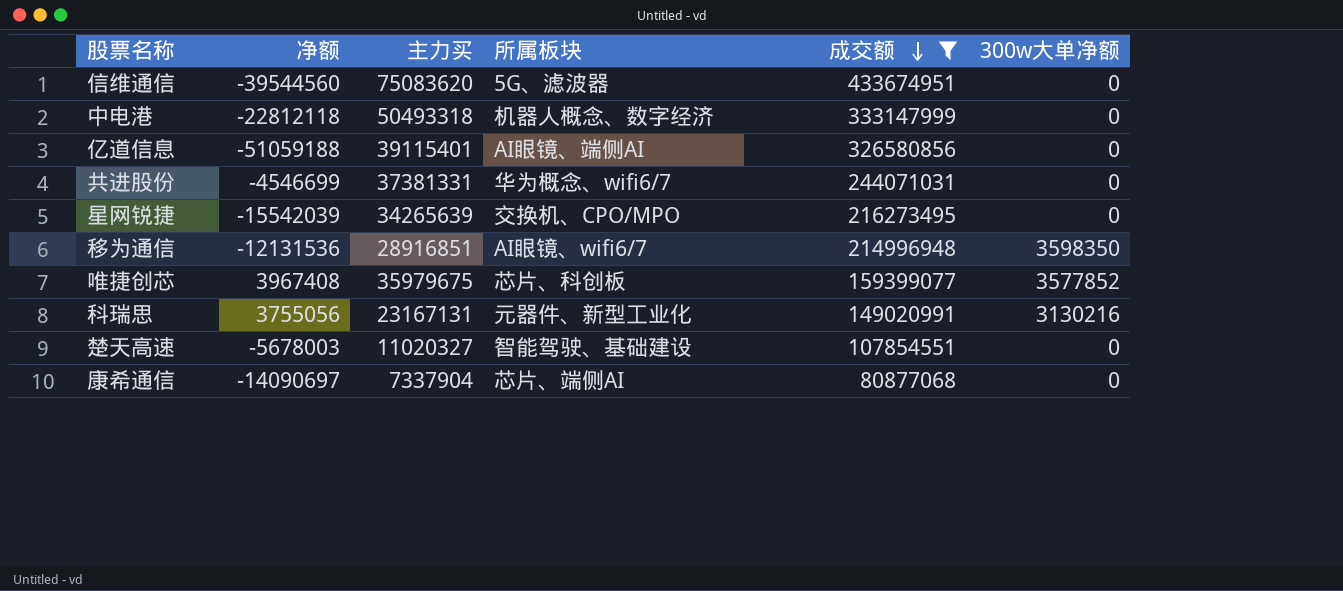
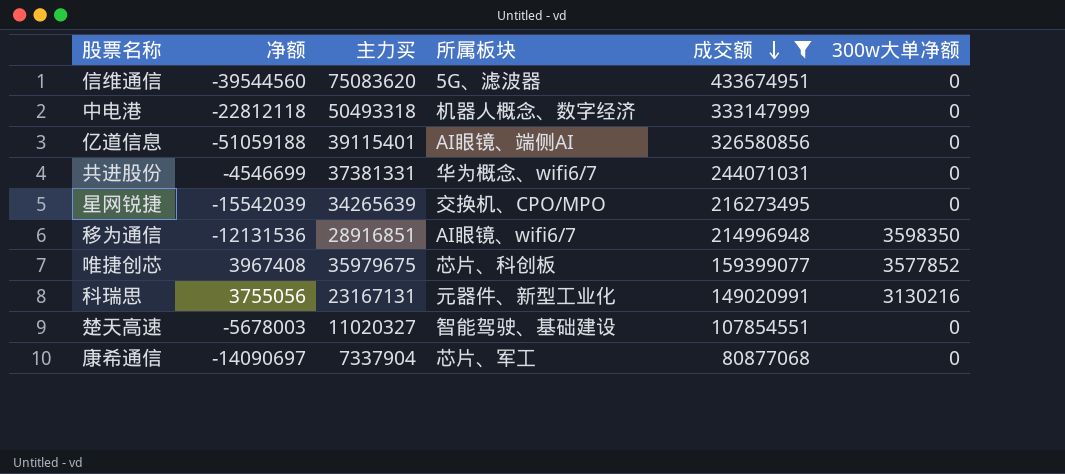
康希通信 | 所属板块: 芯片、端侧AI -> 芯片、军工

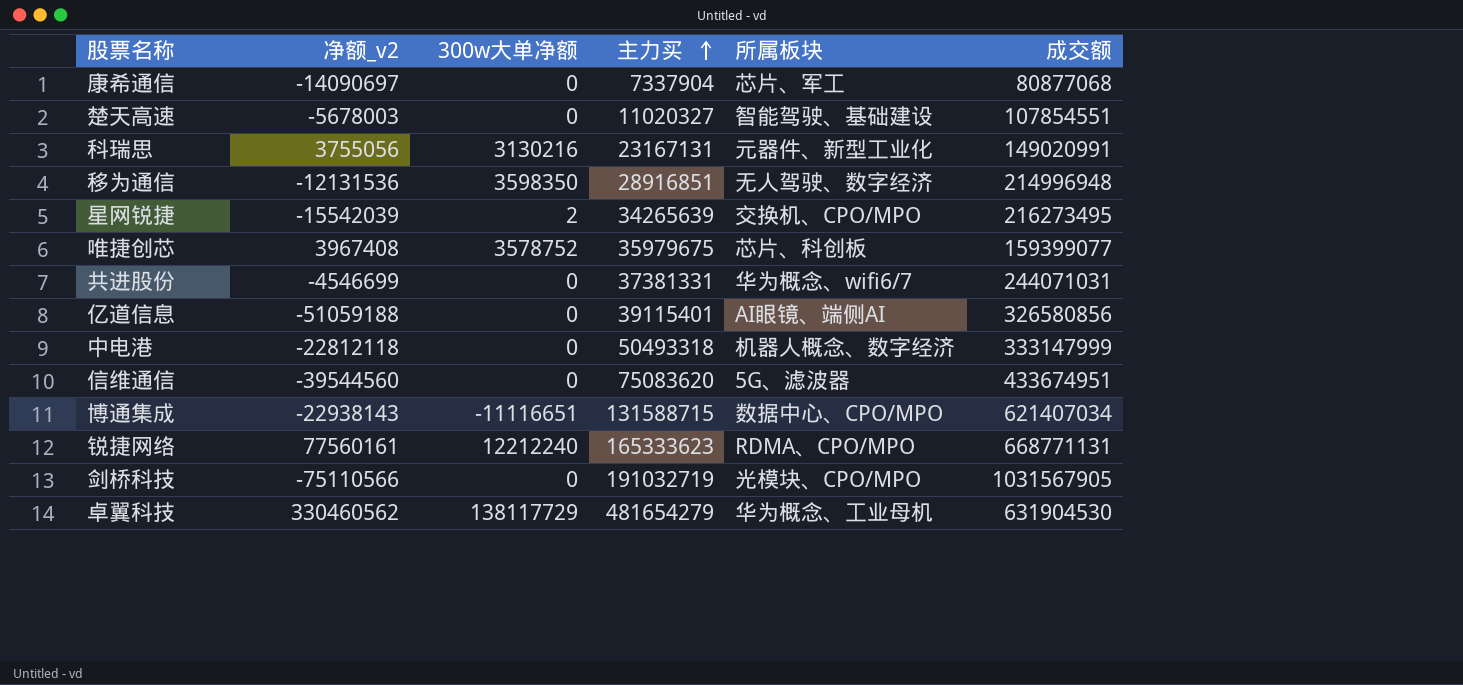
filter: 成交额 <= 433674951 -> none
row order: 成交额 descending -> 主力买 ascending
column name: 净额 -> 净额_v2
column 300w大单净额 | position: 6 -> 3
移为通信 | 所属板块: AI眼镜、wifi6/7 -> 无人驾驶、数字经济
星网锐捷 | 300w大单净额: 0 -> 2
唯捷创芯 | 300w大单净额: 3577852 -> 3578752

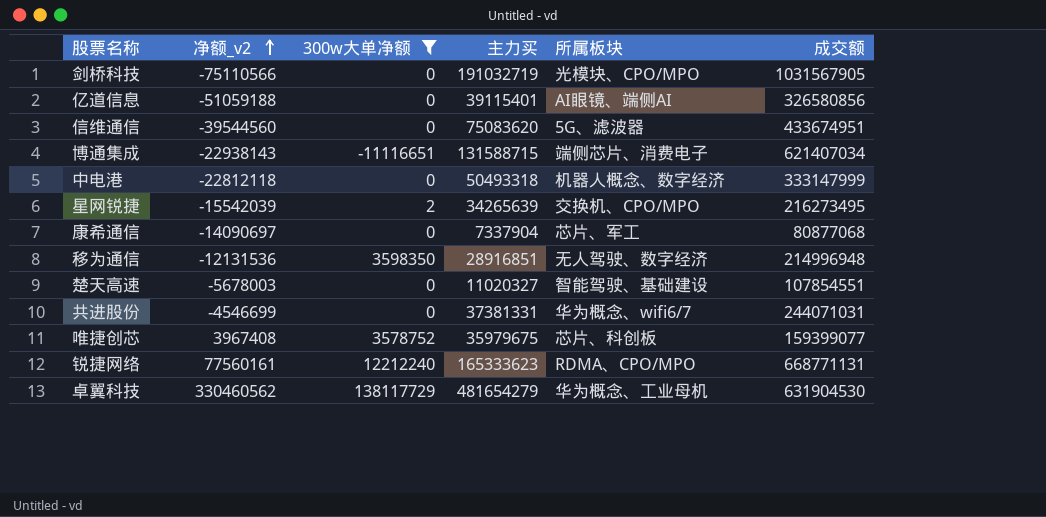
filter: none -> 300w大单净额 != 3130216
row order: 主力买 ascending -> 净额_v2 ascending
博通集成 | 所属板块: 数据中心、CPO/MPO -> 端侧芯片、消费电子

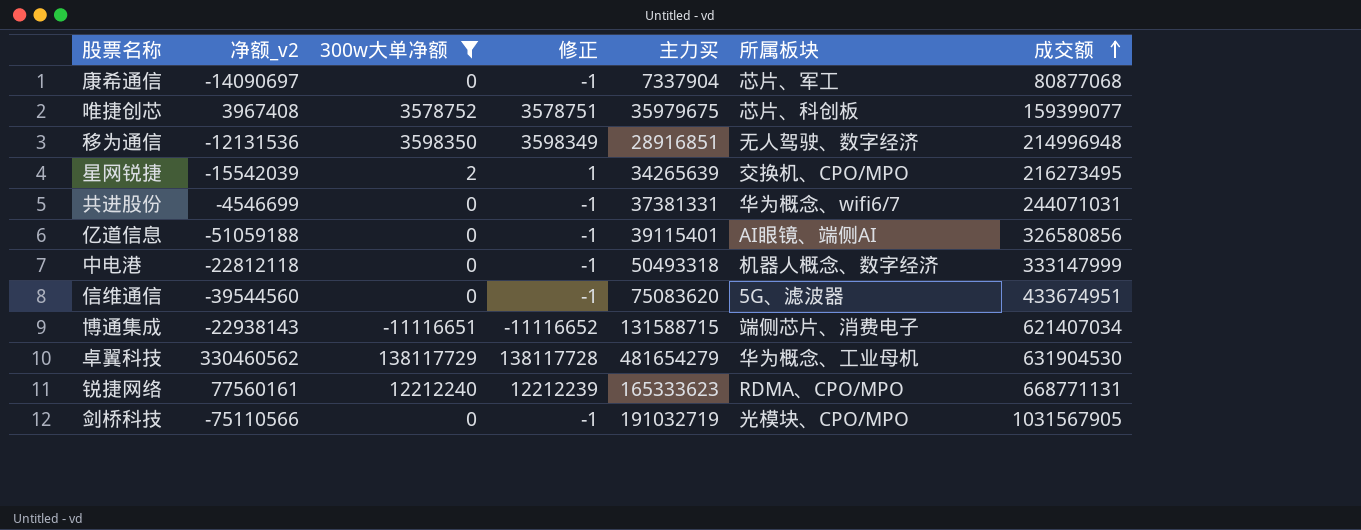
row order: 净额_v2 ascending -> 成交额 ascending
column 修正 | formula: none -> [300w大单净额] - 1
row 楚天高速: -5678003 | 0 | 11020327 | 智能驾驶、基础建设 | 107854551 -> none

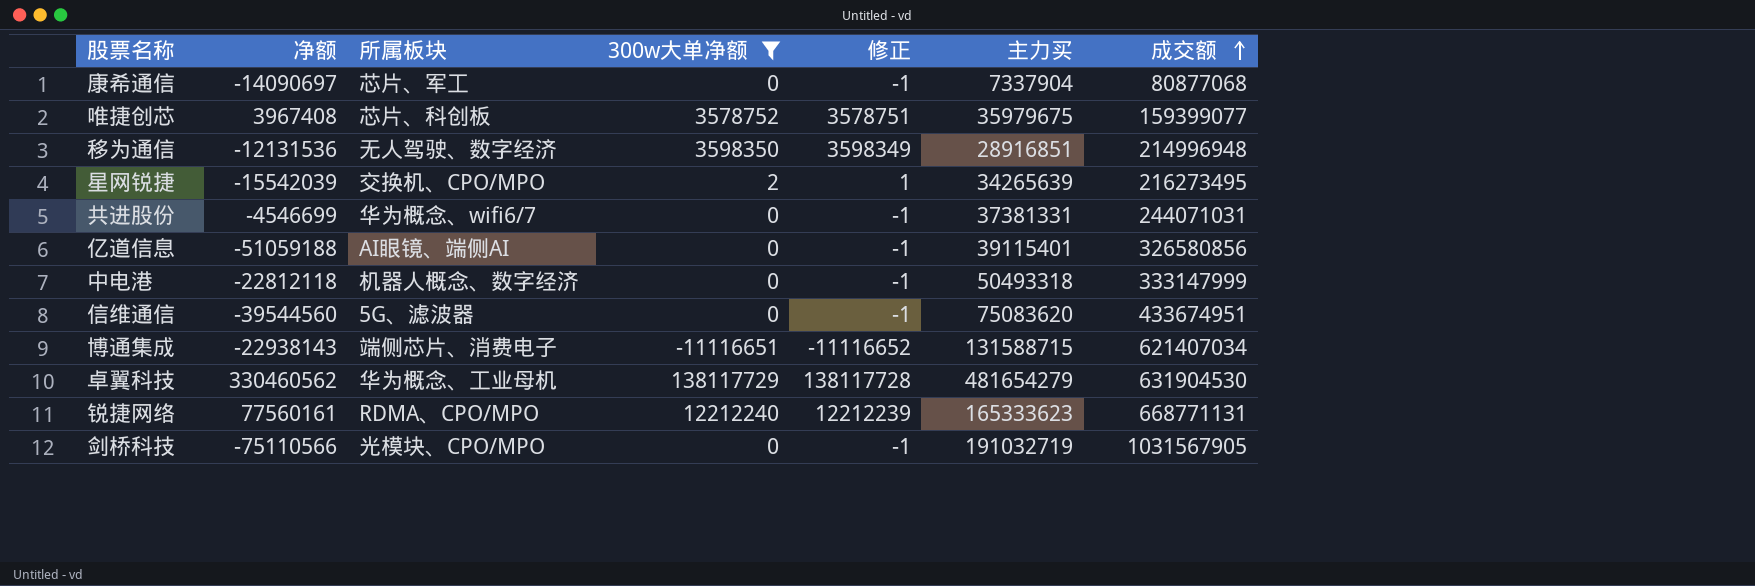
column name: 净额_v2 -> 净额
column 所属板块 | position: 6 -> 3

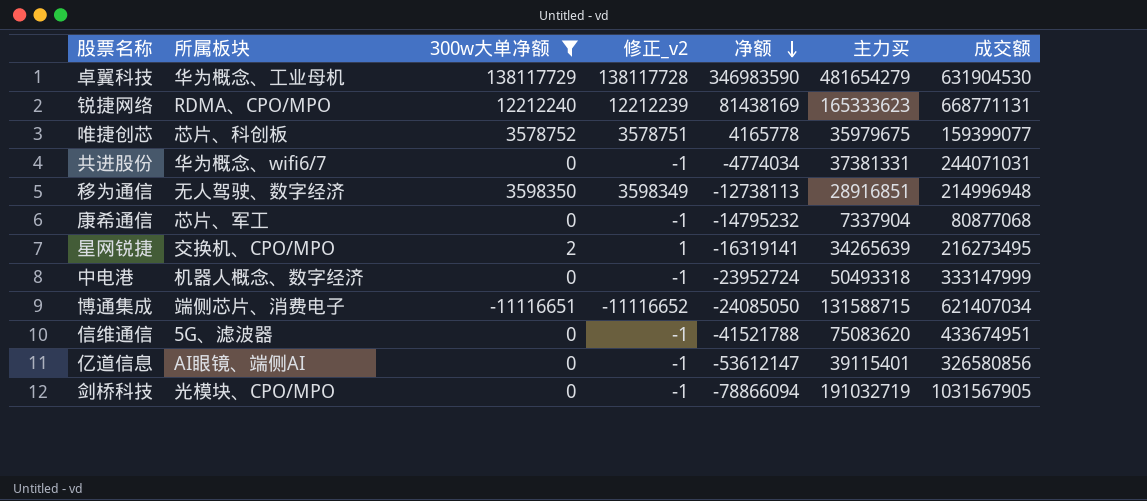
row order: 成交额 ascending -> 净额 descending
column name: 修正 -> 修正_v2
column 净额 | position: 2 -> 5
卓翼科技 | 净额: 330460562 -> 346983590
锐捷网络 | 净额: 77560161 -> 81438169
唯捷创芯 | 净额: 3967408 -> 4165778
共进股份 | 净额: -4546699 -> -4774034
移为通信 | 净额: -12131536 -> -12738113
康希通信 | 净额: -14090697 -> -14795232
星网锐捷 | 净额: -15542039 -> -16319141
中电港 | 净额: -22812118 -> -23952724
博通集成 | 净额: -22938143 -> -24085050
信维通信 | 净额: -39544560 -> -41521788
亿道信息 | 净额: -51059188 -> -53612147
剑桥科技 | 净额: -75110566 -> -78866094

